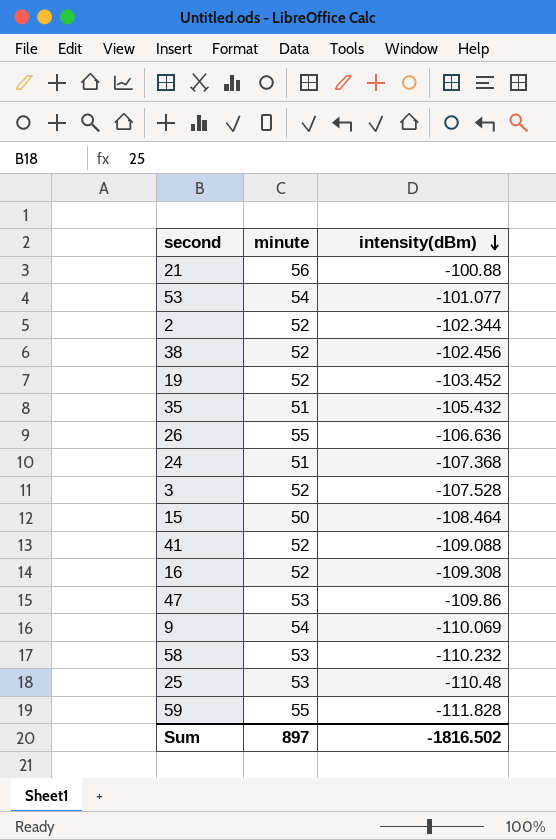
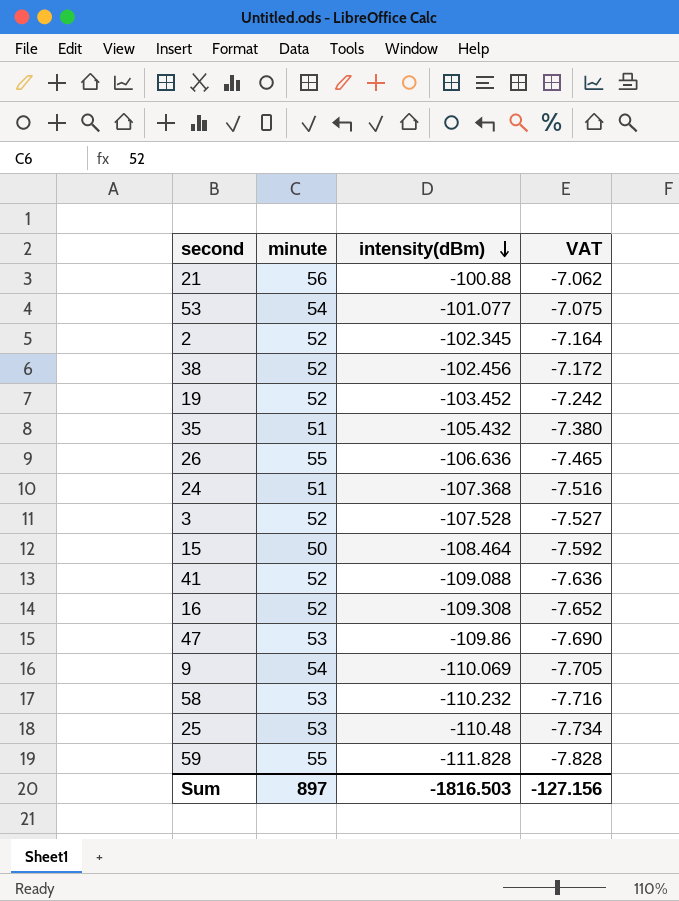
column VAT | formula: none -> [intensity(dBm)] * 0.07
2 | intensity(dBm): -102.344 -> -102.345
Sum | intensity(dBm): -1816.502 -> -1816.503

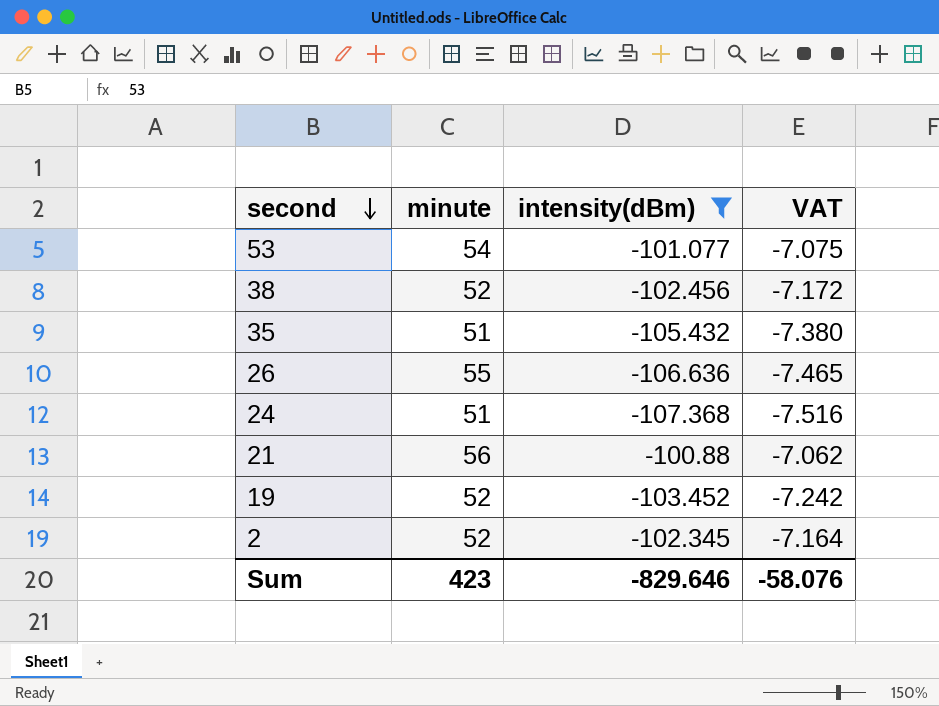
filter: none -> intensity(dBm) >= -107.368
row order: intensity(dBm) descending -> second descending
Sum | minute: 897 -> 423
Sum | intensity(dBm): -1816.503 -> -829.646
Sum | VAT: -127.156 -> -58.076

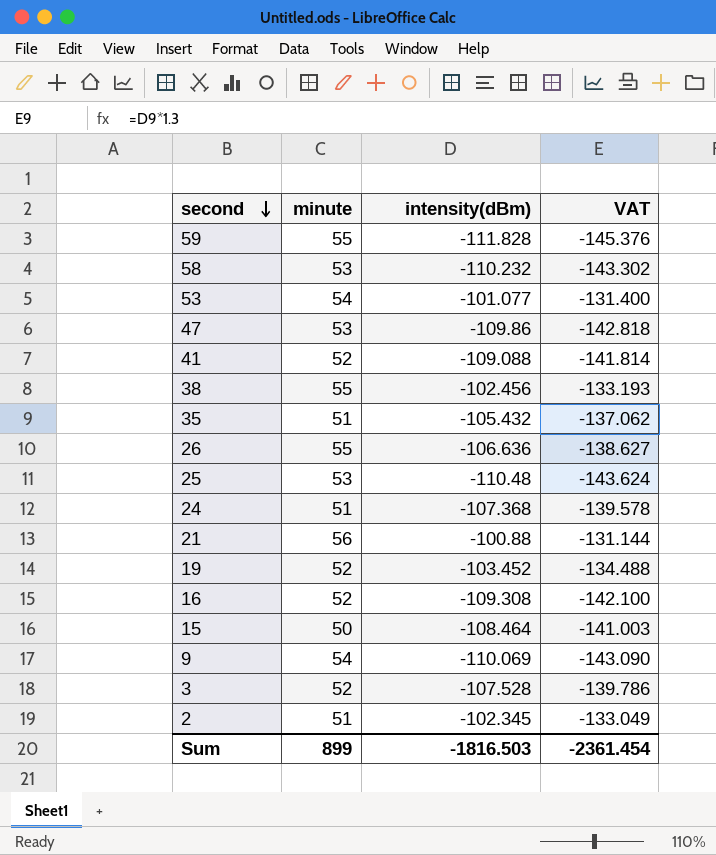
filter: intensity(dBm) >= -107.368 -> none
column VAT | formula: [intensity(dBm)] * 0.07 -> [intensity(dBm)] * 1.3
38 | minute: 52 -> 55
2 | minute: 52 -> 51
Sum | minute: 423 -> 899
Sum | intensity(dBm): -829.646 -> -1816.503
Sum | VAT: -58.076 -> -2361.454

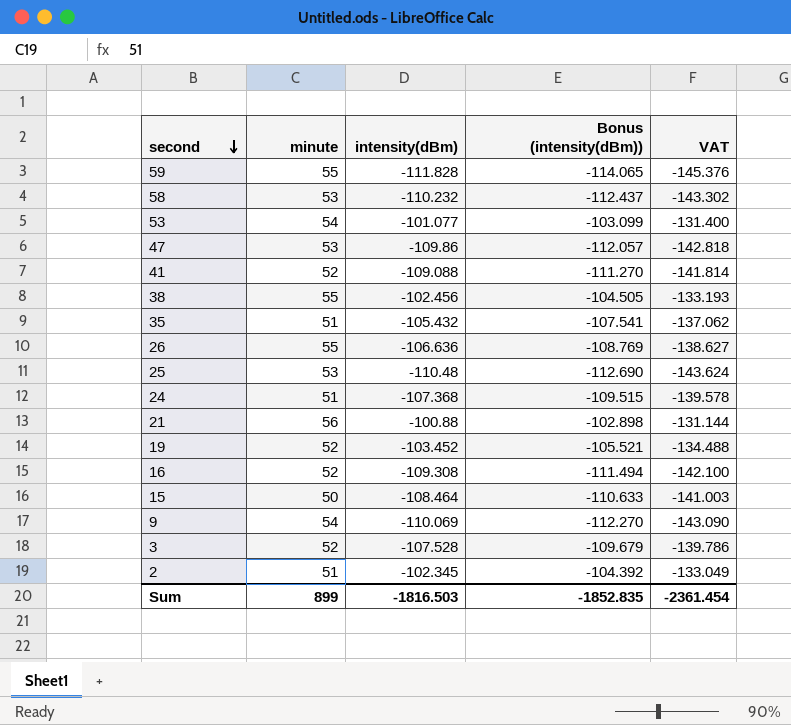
column Bonus (intensity(dBm)) | formula: none -> [intensity(dBm)] * 1.02

